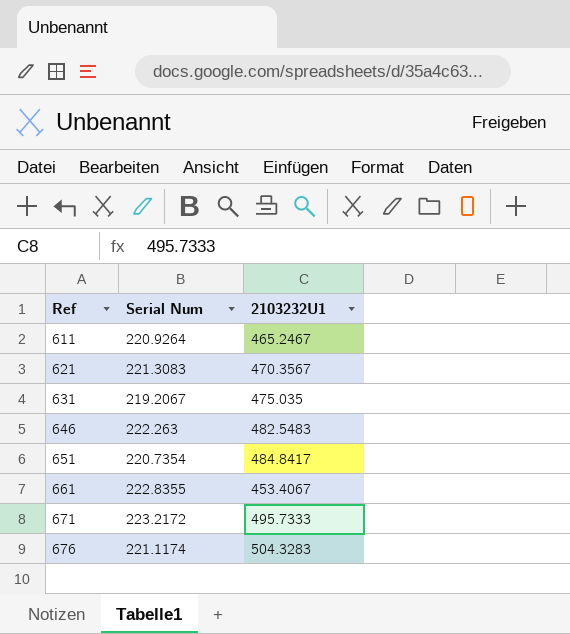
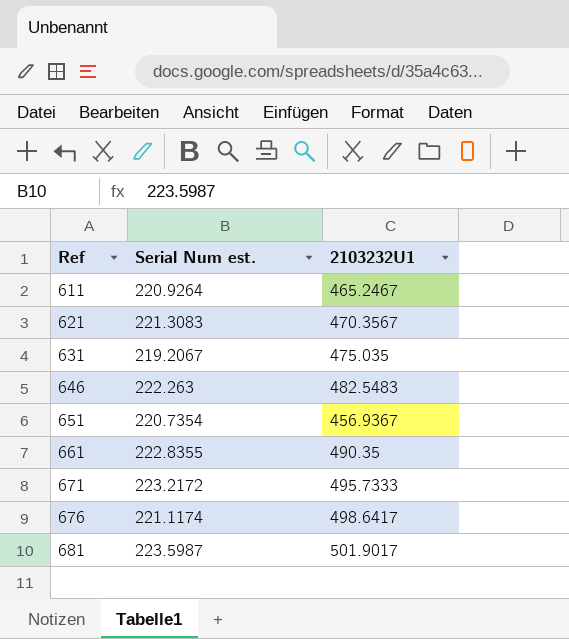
column name: Serial Num -> Serial Num est.
651 | 2103232U1: 484.8417 -> 456.9367
661 | 2103232U1: 453.4067 -> 490.35
676 | 2103232U1: 504.3283 -> 498.6417
row 681: none -> 223.5987 | 501.9017

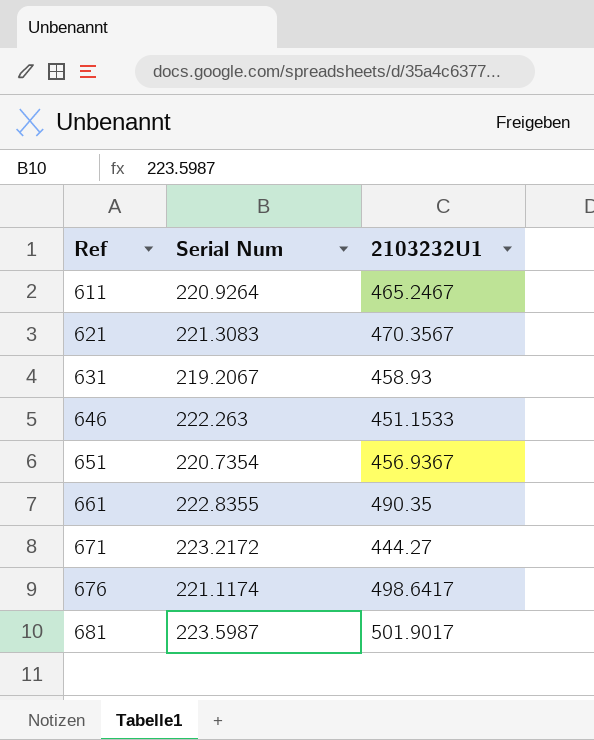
column name: Serial Num est. -> Serial Num
631 | 2103232U1: 475.035 -> 458.93
646 | 2103232U1: 482.5483 -> 451.1533
671 | 2103232U1: 495.7333 -> 444.27

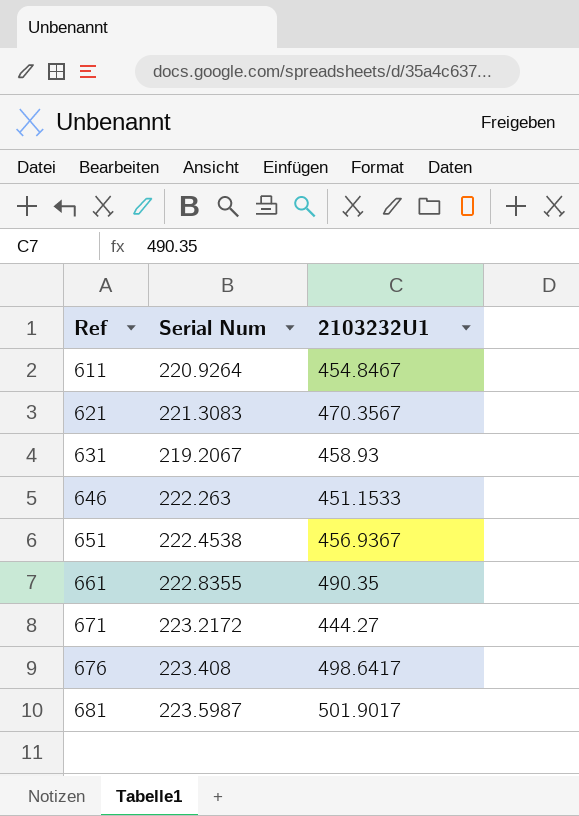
611 | 2103232U1: 465.2467 -> 454.8467
651 | Serial Num: 220.7354 -> 222.4538
676 | Serial Num: 221.1174 -> 223.408

